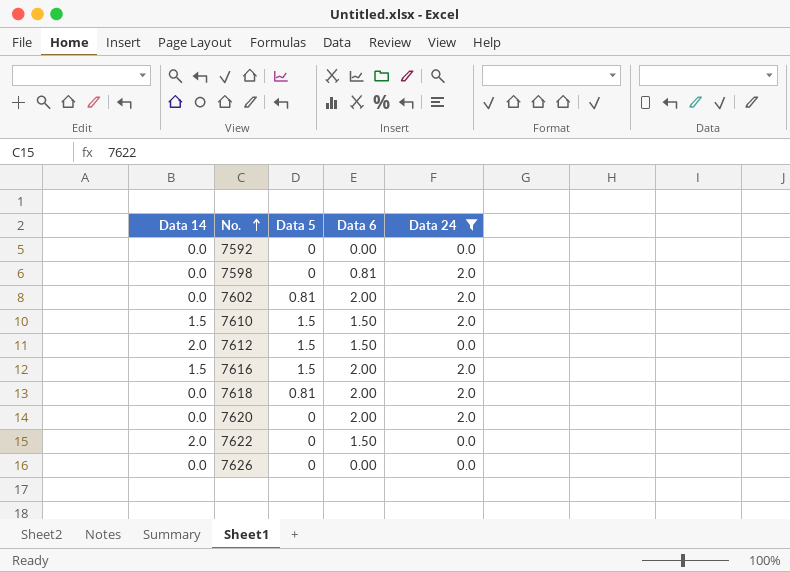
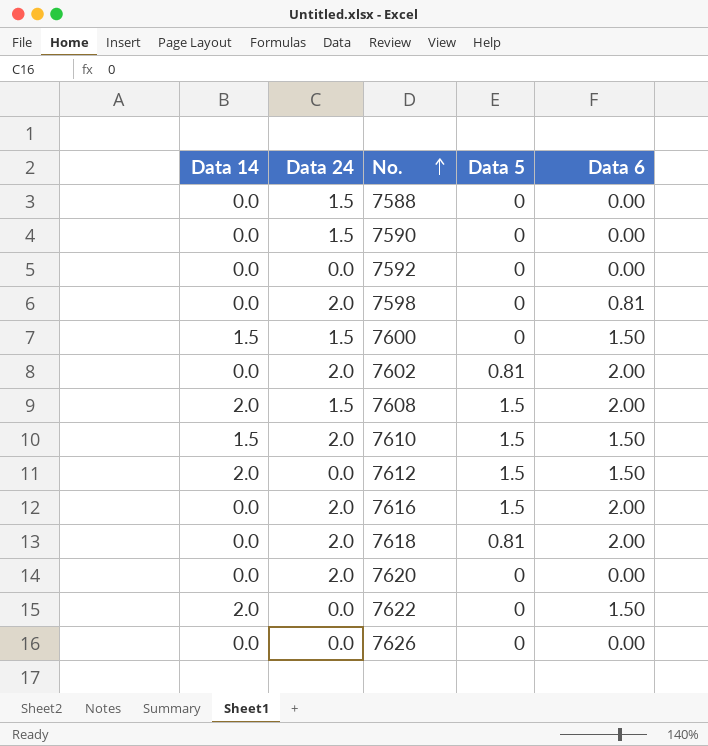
filter: Data 24 != 1.5 -> none
column Data 24 | position: 5 -> 2
7616 | Data 14: 1.5 -> 0.0
7620 | Data 6: 2.00 -> 0.00

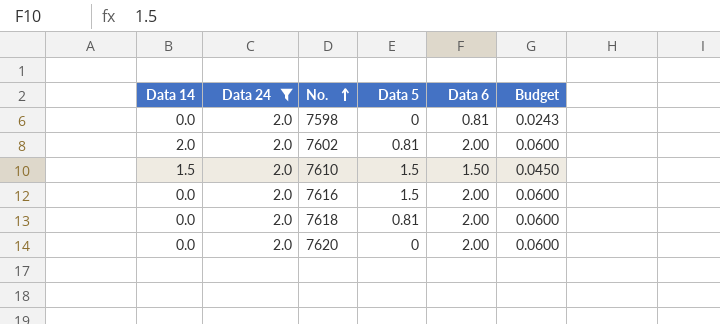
filter: none -> Data 24 = 2.0
column Budget | formula: none -> [Data 6] * 0.03
7602 | Data 14: 0.0 -> 2.0
7620 | Data 6: 0.00 -> 2.00

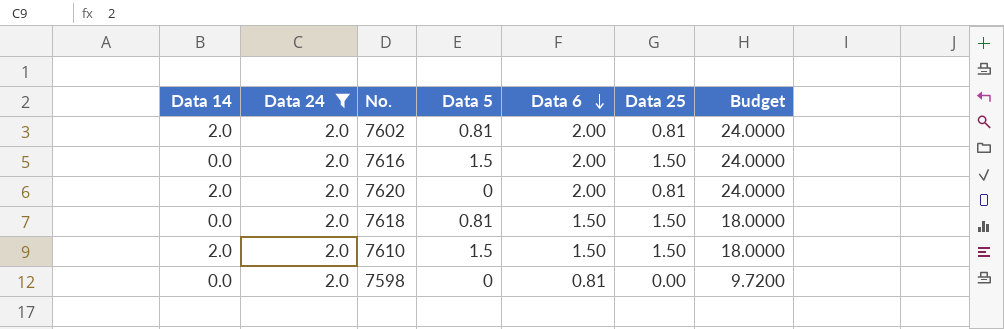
row order: No. ascending -> Data 6 descending
column Data 25 | position: none -> 6
column Budget | formula: [Data 6] * 0.03 -> [Data 6] * 12
7620 | Data 14: 0.0 -> 2.0
7618 | Data 6: 2.00 -> 1.50
7610 | Data 14: 1.5 -> 2.0

